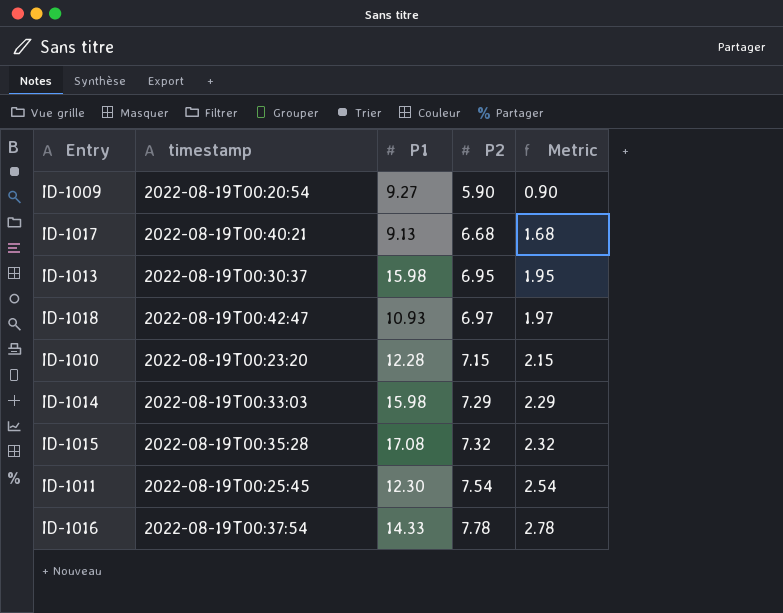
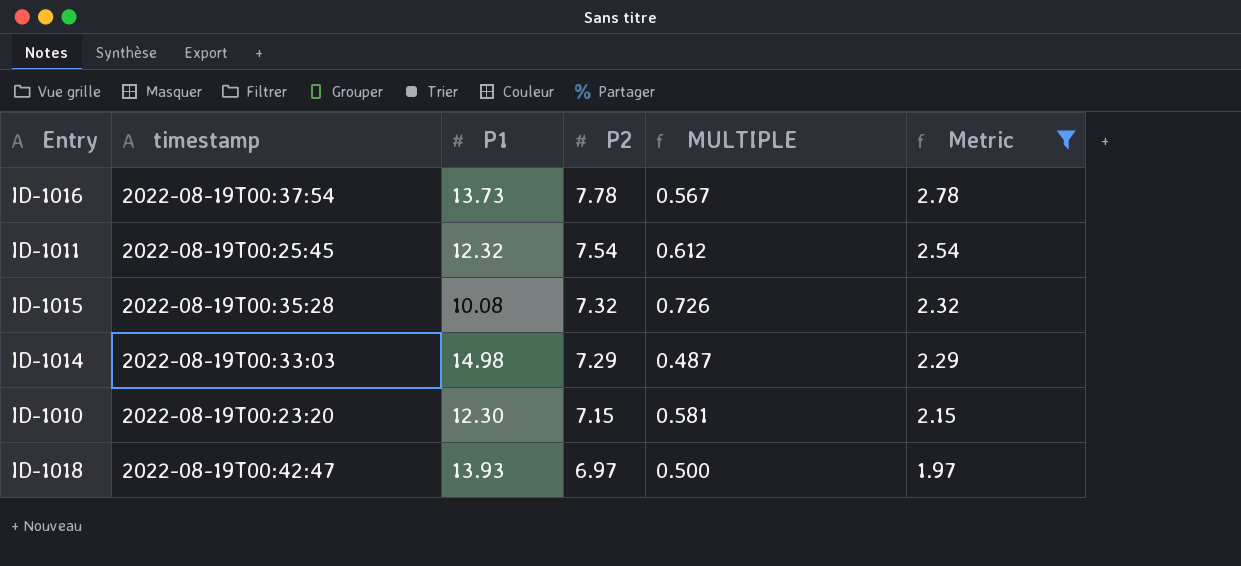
filter: none -> Metric >= 1.97
row order: P2 ascending -> P2 descending
column MULTIPLE | formula: none -> [P2] / [P1]
ID-1016 | P1: 14.33 -> 13.73
ID-1011 | P1: 12.30 -> 12.32
ID-1015 | P1: 17.08 -> 10.08
ID-1014 | P1: 15.98 -> 14.98
ID-1010 | P1: 12.28 -> 12.30
ID-1018 | P1: 10.93 -> 13.93

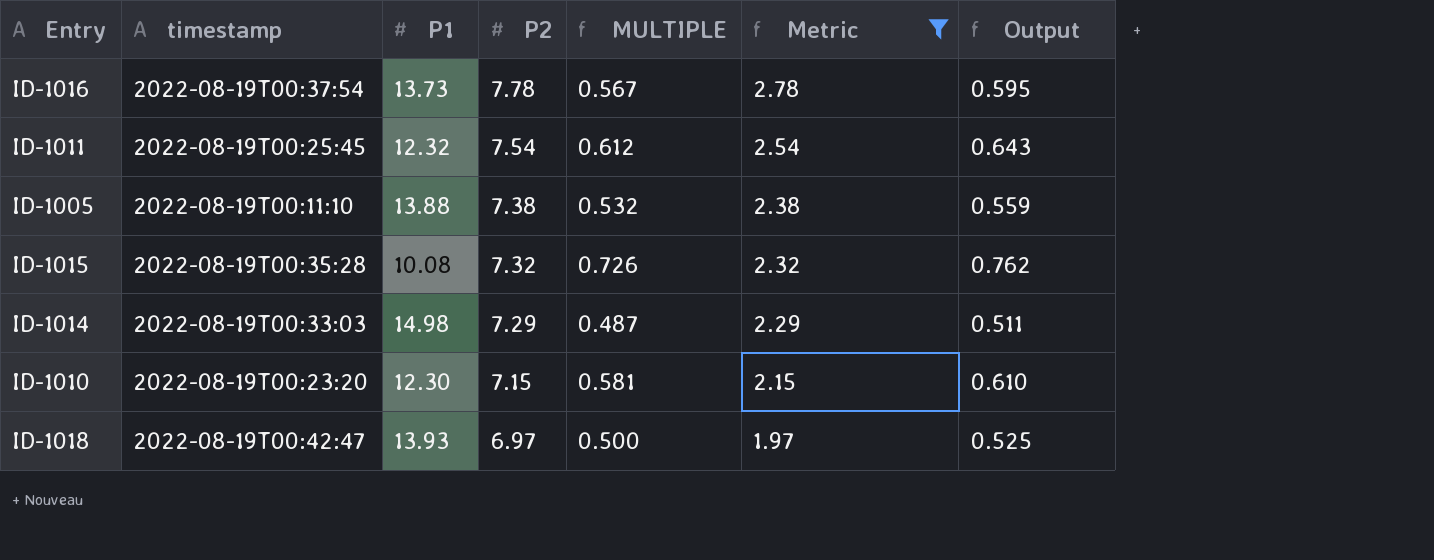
column Output | formula: none -> [MULTIPLE] * 1.05
row ID-1005: none -> 2022-08-19T00:11:10 | 13.88 | 7.38 | 0.532 | 2.38 | 0.559

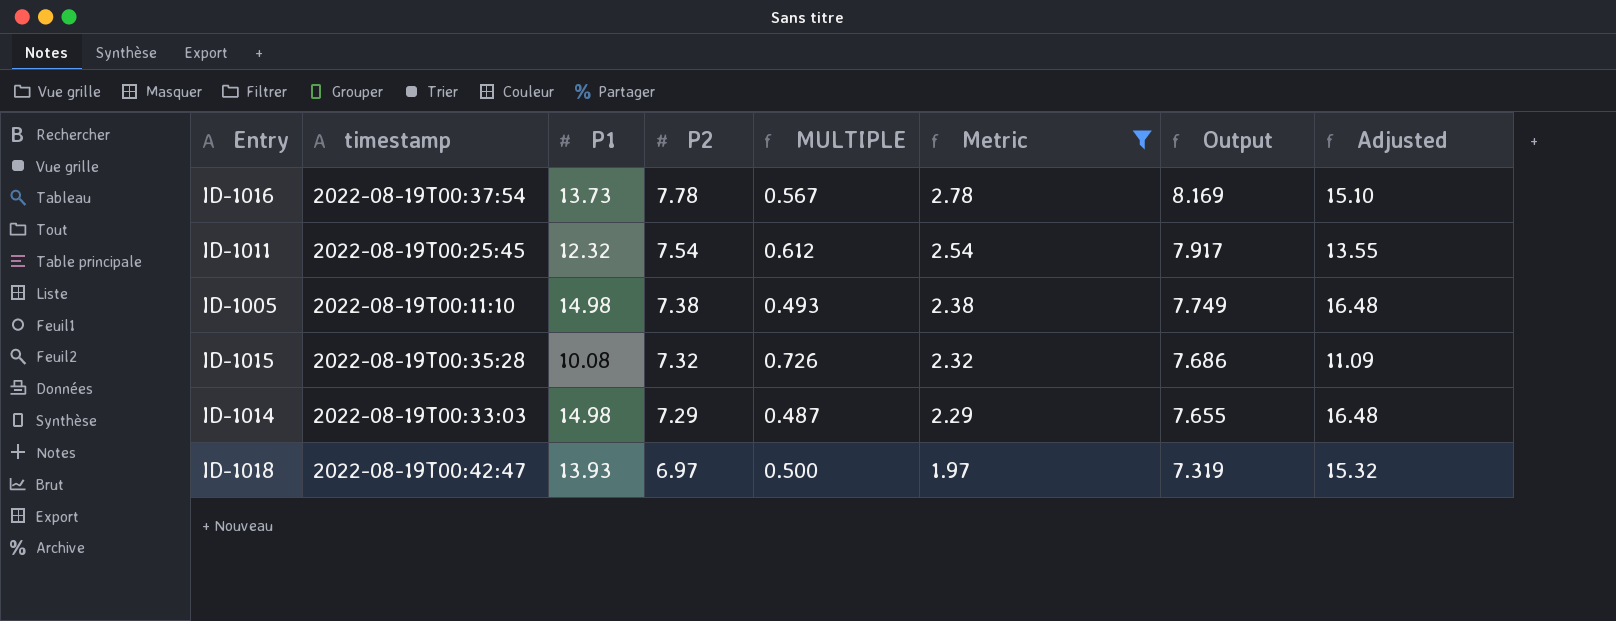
column Output | formula: [MULTIPLE] * 1.05 -> [P2] * 1.05
column Adjusted | formula: none -> [P1] * 1.1
row ID-1010: 2022-08-19T00:23:20 | 12.30 | 7.15 | 0.581 | 2.15 | 0.610 -> none
ID-1005 | P1: 13.88 -> 14.98
ID-1005 | MULTIPLE: 0.532 -> 0.493

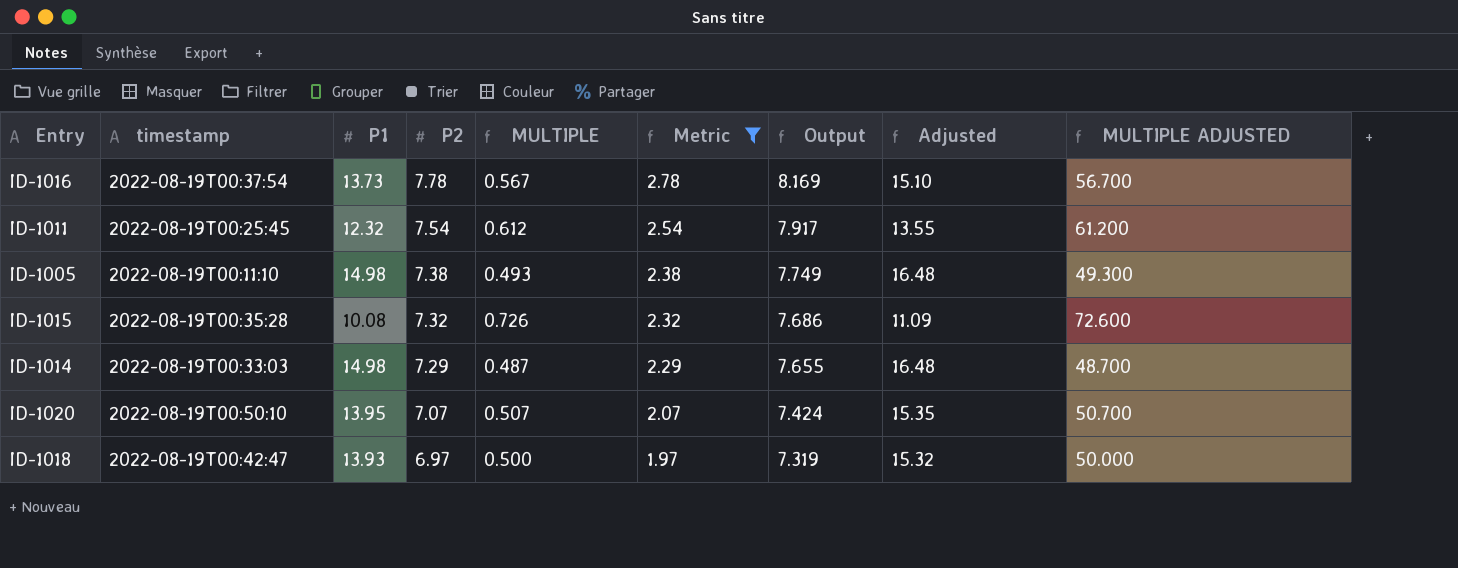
column MULTIPLE ADJUSTED | formula: none -> [MULTIPLE] * 100
row ID-1020: none -> 2022-08-19T00:50:10 | 13.95 | 7.07 | 0.507 | 2.07 | 7.424 | 15.35 | 50.700

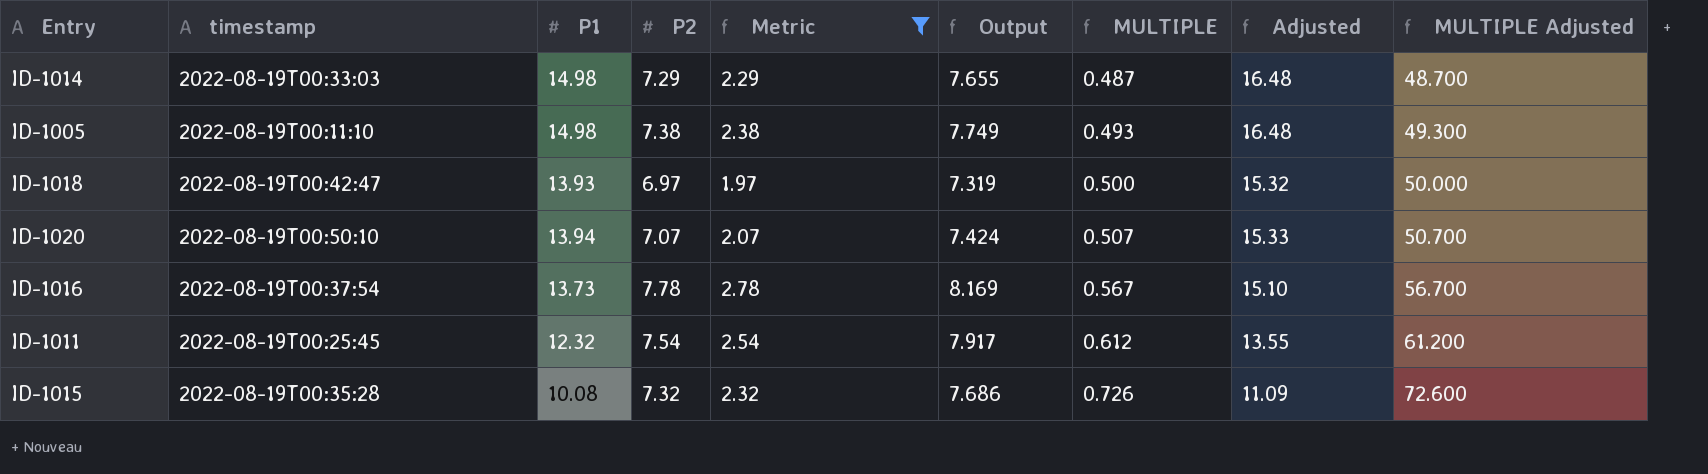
row order: P2 descending -> MULTIPLE ascending
column MULTIPLE | position: 5 -> 7
column name: MULTIPLE ADJUSTED -> MULTIPLE Adjusted
ID-1020 | P1: 13.95 -> 13.94
ID-1020 | Adjusted: 15.35 -> 15.33

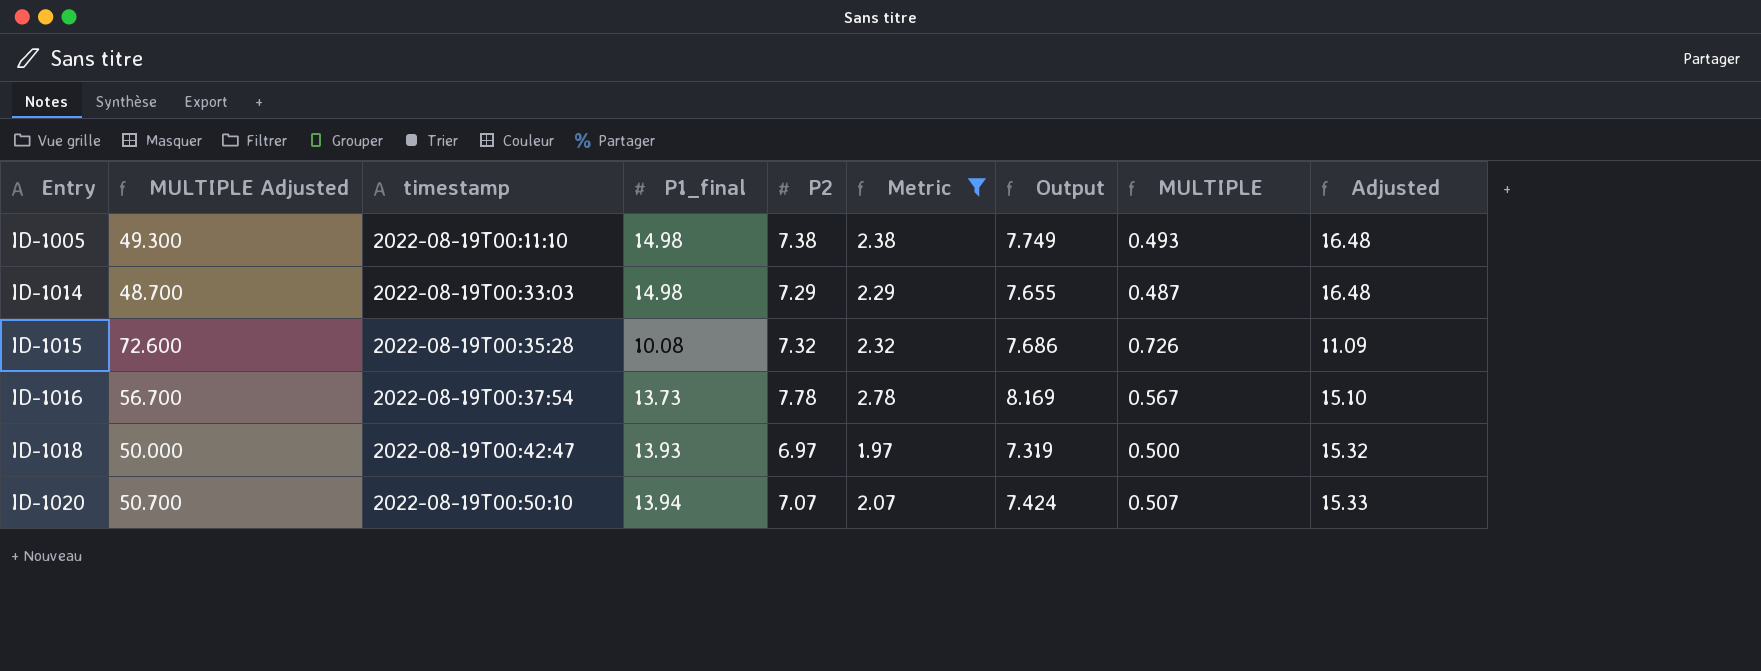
row order: MULTIPLE ascending -> Entry ascending
column MULTIPLE Adjusted | position: 9 -> 2
column name: P1 -> P1_final
row ID-1011: 2022-08-19T00:25:45 | 12.32 | 7.54 | 2.54 | 7.917 | 0.612 | 13.55 | 61.200 -> none

